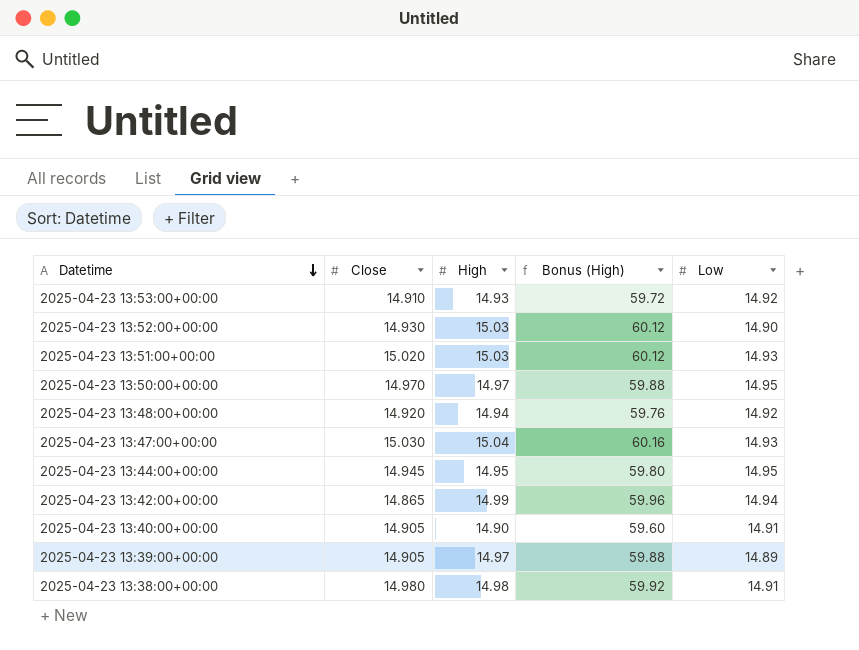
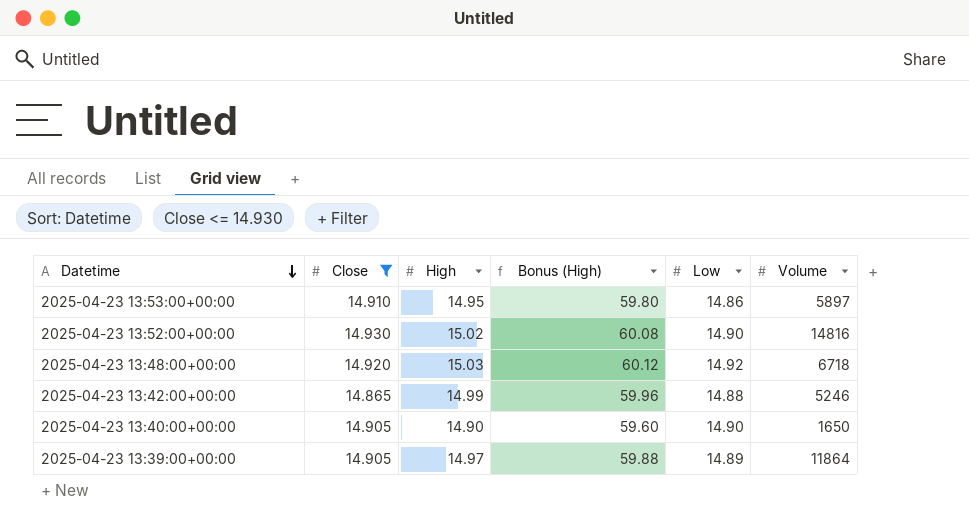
filter: none -> Close <= 14.930
column Volume | position: none -> 6
2025-04-23 13:53:00+00:00 | High: 14.93 -> 14.95
2025-04-23 13:53:00+00:00 | Bonus (High): 59.72 -> 59.80
2025-04-23 13:53:00+00:00 | Low: 14.92 -> 14.86
2025-04-23 13:52:00+00:00 | High: 15.03 -> 15.02
2025-04-23 13:52:00+00:00 | Bonus (High): 60.12 -> 60.08
2025-04-23 13:48:00+00:00 | High: 14.94 -> 15.03
2025-04-23 13:48:00+00:00 | Bonus (High): 59.76 -> 60.12
2025-04-23 13:42:00+00:00 | Low: 14.94 -> 14.88
2025-04-23 13:40:00+00:00 | Low: 14.91 -> 14.90

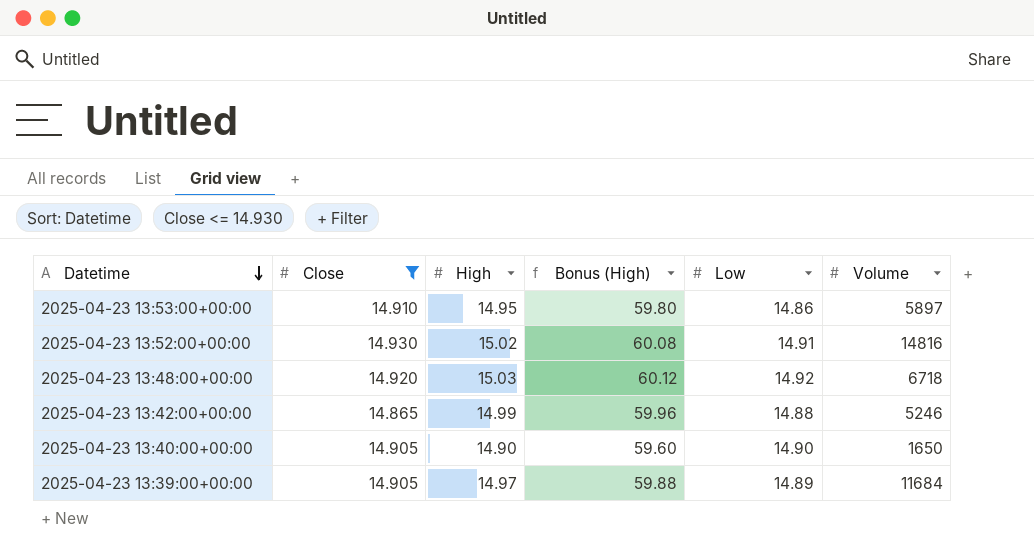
2025-04-23 13:52:00+00:00 | Low: 14.90 -> 14.91
2025-04-23 13:39:00+00:00 | Volume: 11864 -> 11684

